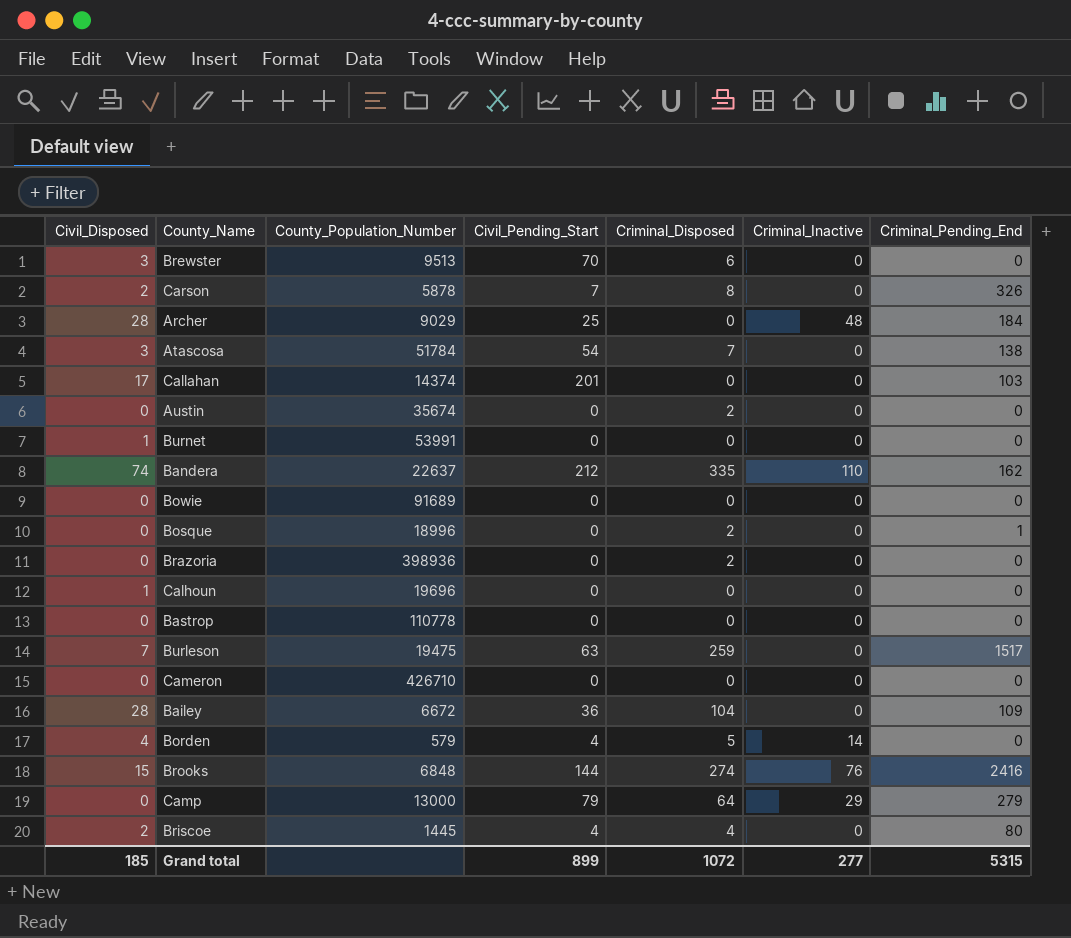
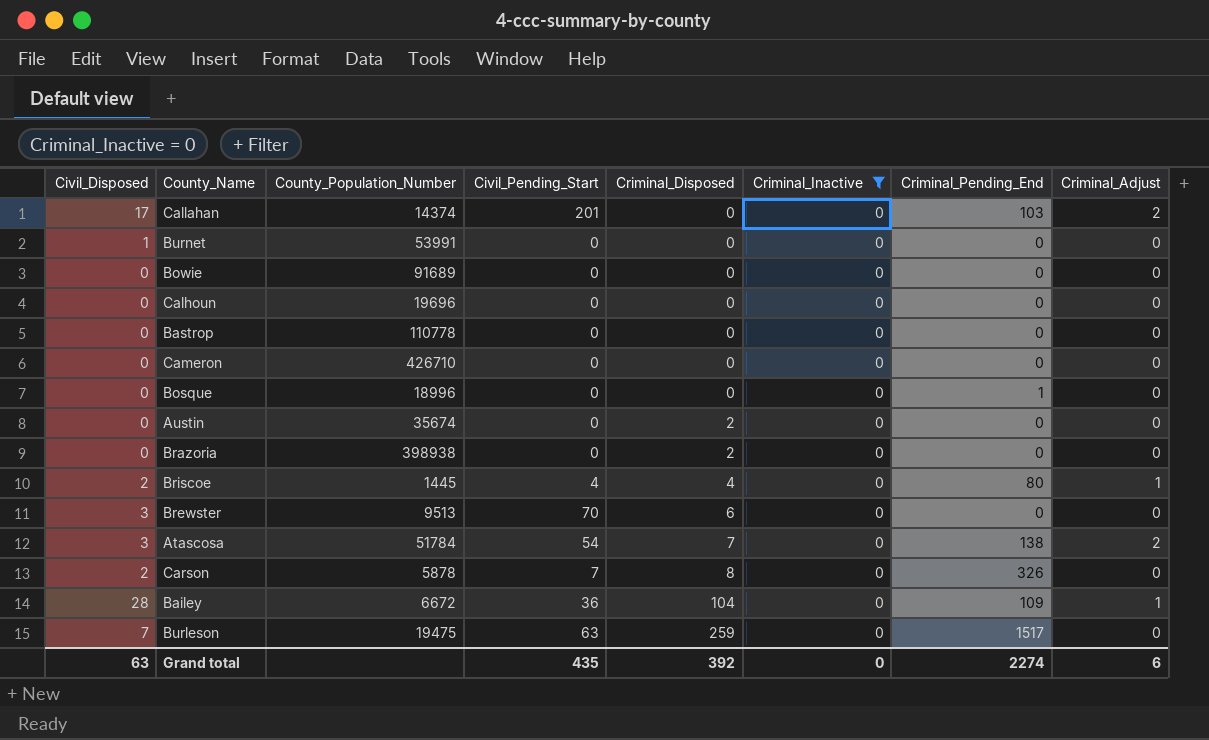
filter: none -> Criminal_Inactive = 0
row order: none -> Criminal_Disposed ascending
column Criminal_Adjust | position: none -> 8
Calhoun | Civil_Disposed: 1 -> 0
Bosque | Criminal_Disposed: 2 -> 0
Brazoria | County_Population_Number: 398936 -> 398938
Grand total | Civil_Disposed: 185 -> 63
Grand total | Civil_Pending_Start: 899 -> 435
Grand total | Criminal_Disposed: 1072 -> 392
Grand total | Criminal_Inactive: 277 -> 0
Grand total | Criminal_Pending_End: 5315 -> 2274

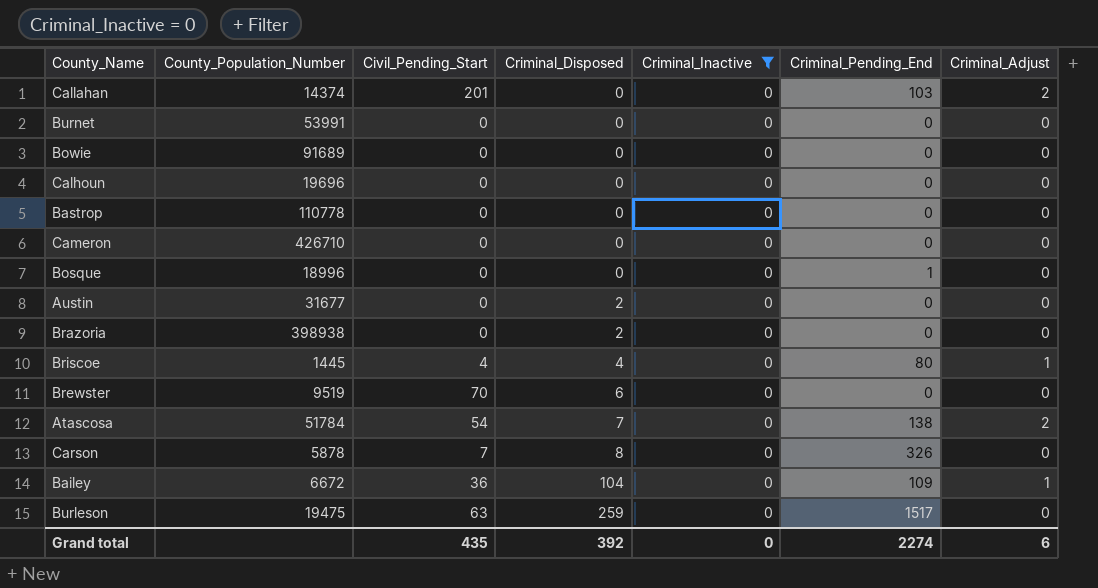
column Civil_Disposed | position: 1 -> none
Austin | County_Population_Number: 35674 -> 31677
Brewster | County_Population_Number: 9513 -> 9519

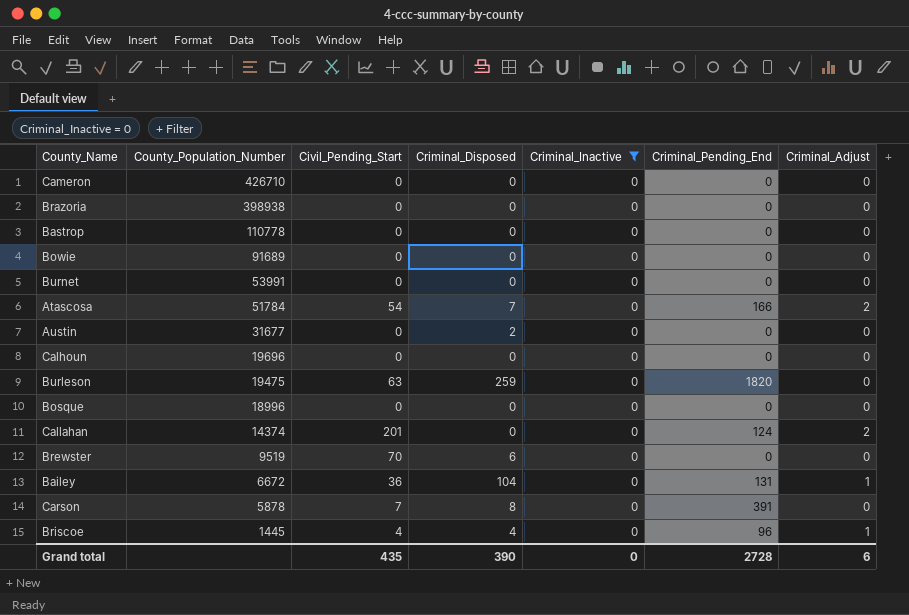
row order: Criminal_Disposed ascending -> County_Population_Number descending
Brazoria | Criminal_Disposed: 2 -> 0
Atascosa | Criminal_Pending_End: 138 -> 166
Burleson | Criminal_Pending_End: 1517 -> 1820
Bosque | Criminal_Pending_End: 1 -> 0
Callahan | Criminal_Pending_End: 103 -> 124
Bailey | Criminal_Pending_End: 109 -> 131
Carson | Criminal_Pending_End: 326 -> 391
Briscoe | Criminal_Pending_End: 80 -> 96
Grand total | Criminal_Disposed: 392 -> 390
Grand total | Criminal_Pending_End: 2274 -> 2728

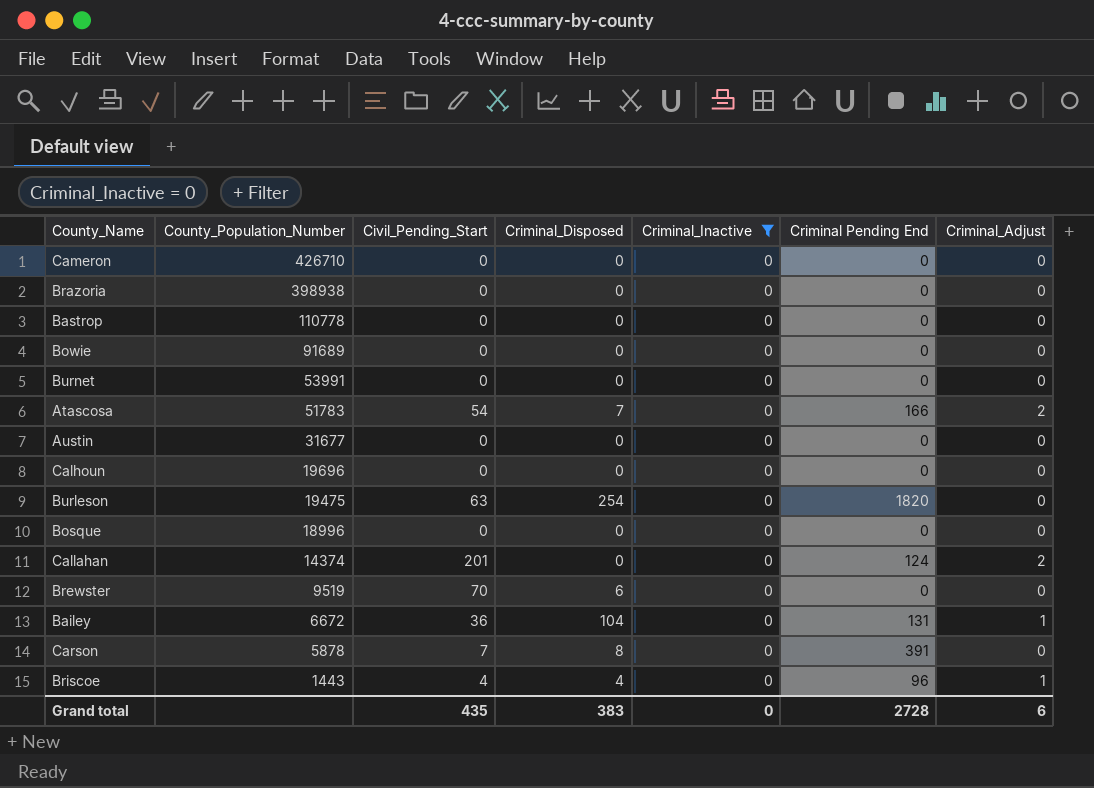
column name: Criminal_Pending_End -> Criminal Pending End
Atascosa | County_Population_Number: 51784 -> 51783
Austin | Criminal_Disposed: 2 -> 0
Burleson | Criminal_Disposed: 259 -> 254
Briscoe | County_Population_Number: 1445 -> 1443
Grand total | Criminal_Disposed: 390 -> 383

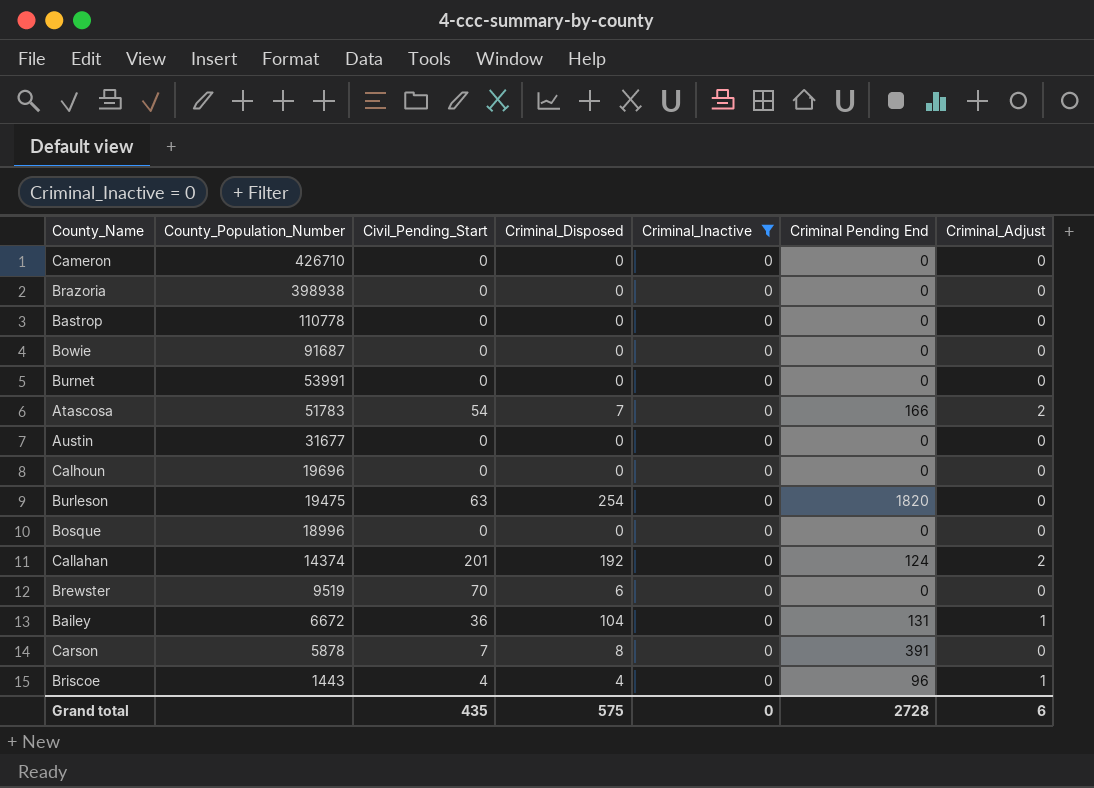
Bowie | County_Population_Number: 91689 -> 91687
Callahan | Criminal_Disposed: 0 -> 192
Grand total | Criminal_Disposed: 383 -> 575

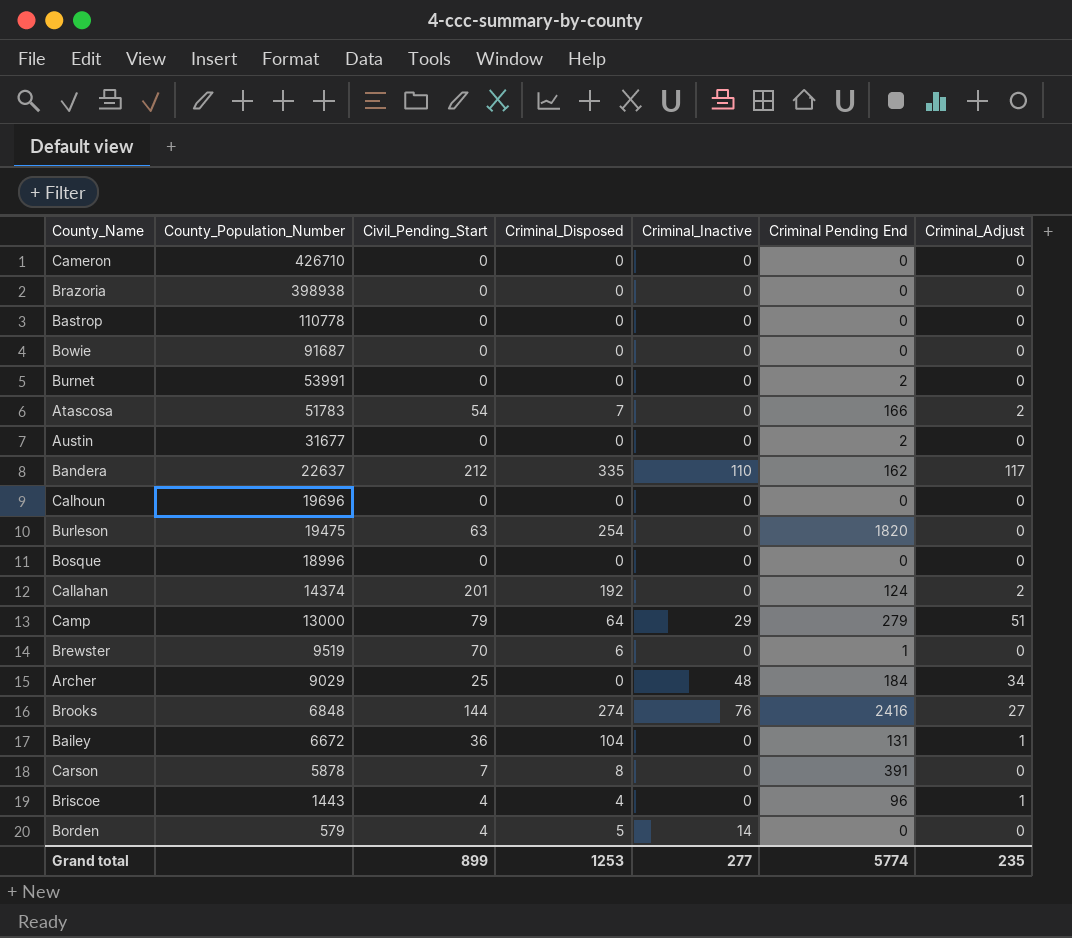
filter: Criminal_Inactive = 0 -> none
Burnet | Criminal Pending End: 0 -> 2
Austin | Criminal Pending End: 0 -> 2
Brewster | Criminal Pending End: 0 -> 1
Grand total | Civil_Pending_Start: 435 -> 899
Grand total | Criminal_Disposed: 575 -> 1253
Grand total | Criminal_Inactive: 0 -> 277
Grand total | Criminal Pending End: 2728 -> 5774
Grand total | Criminal_Adjust: 6 -> 235

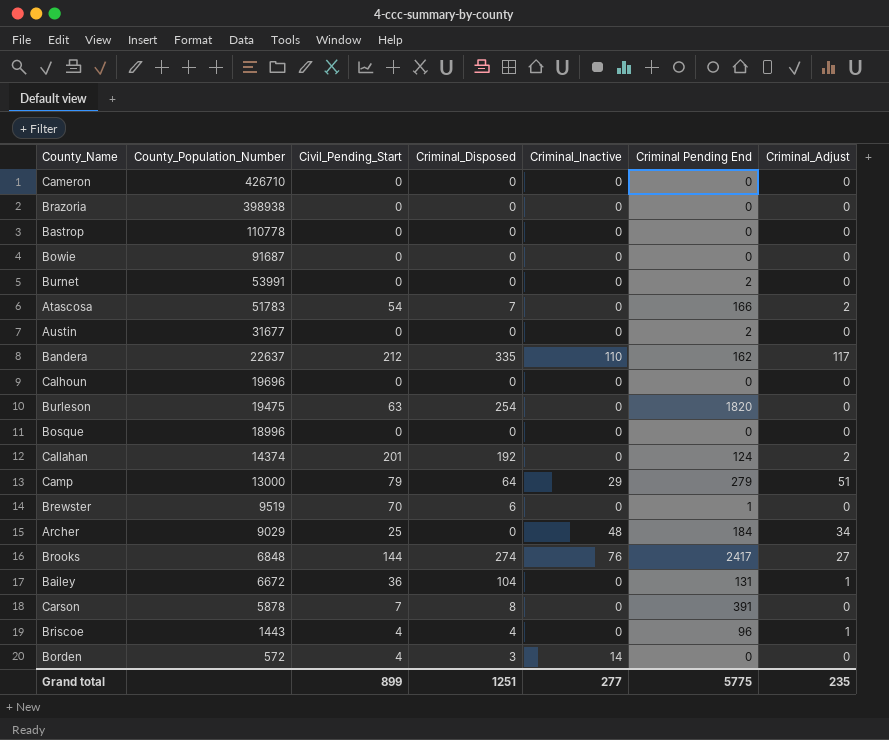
Brooks | Criminal Pending End: 2416 -> 2417
Borden | County_Population_Number: 579 -> 572
Borden | Criminal_Disposed: 5 -> 3
Grand total | Criminal_Disposed: 1253 -> 1251
Grand total | Criminal Pending End: 5774 -> 5775

